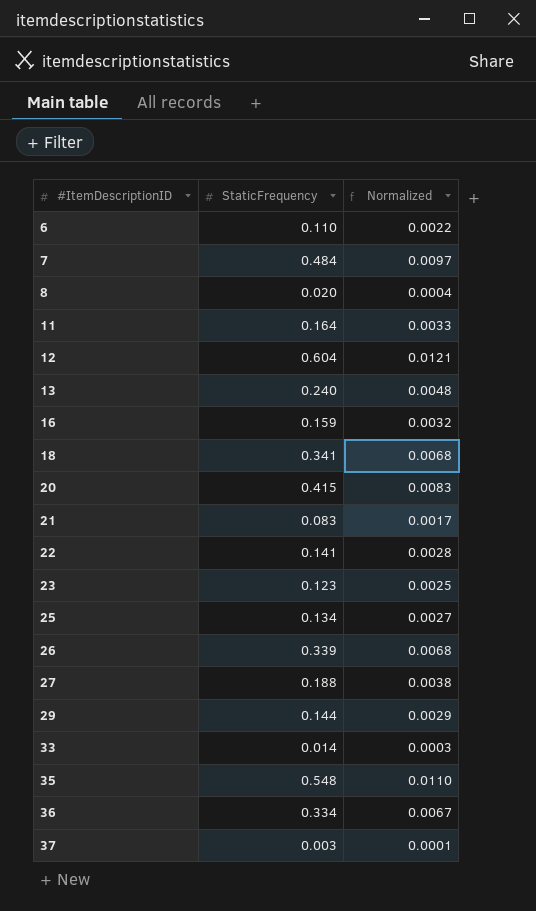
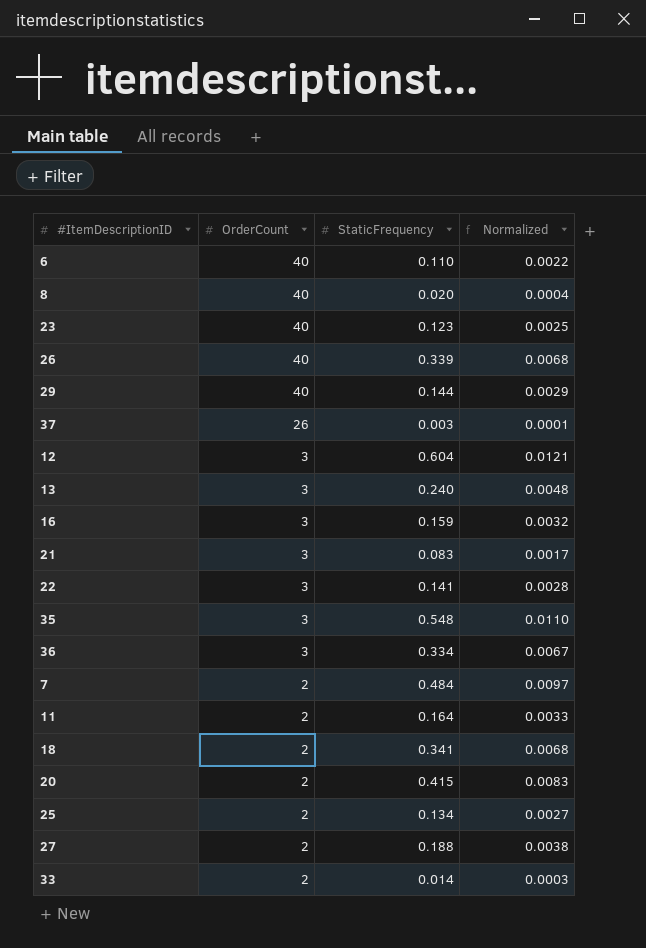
row order: #ItemDescriptionID ascending -> OrderCount descending
column OrderCount | position: none -> 2

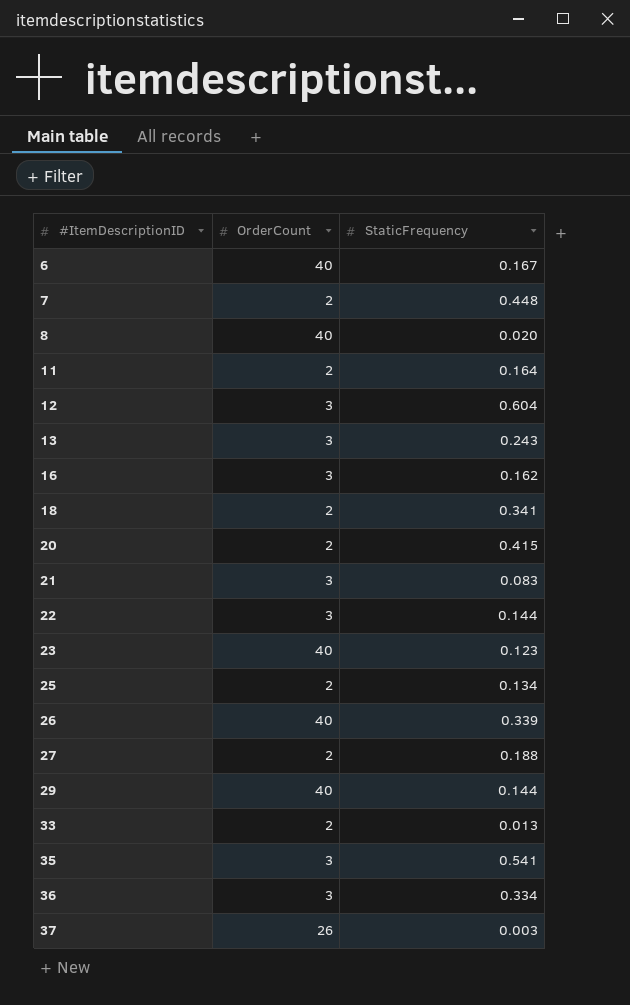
row order: OrderCount descending -> #ItemDescriptionID ascending
column Normalized | formula: [StaticFrequency] * 0.02 -> none
6 | StaticFrequency: 0.110 -> 0.167
7 | StaticFrequency: 0.484 -> 0.448
13 | StaticFrequency: 0.240 -> 0.243
16 | StaticFrequency: 0.159 -> 0.162
22 | StaticFrequency: 0.141 -> 0.144
33 | StaticFrequency: 0.014 -> 0.013
35 | StaticFrequency: 0.548 -> 0.541

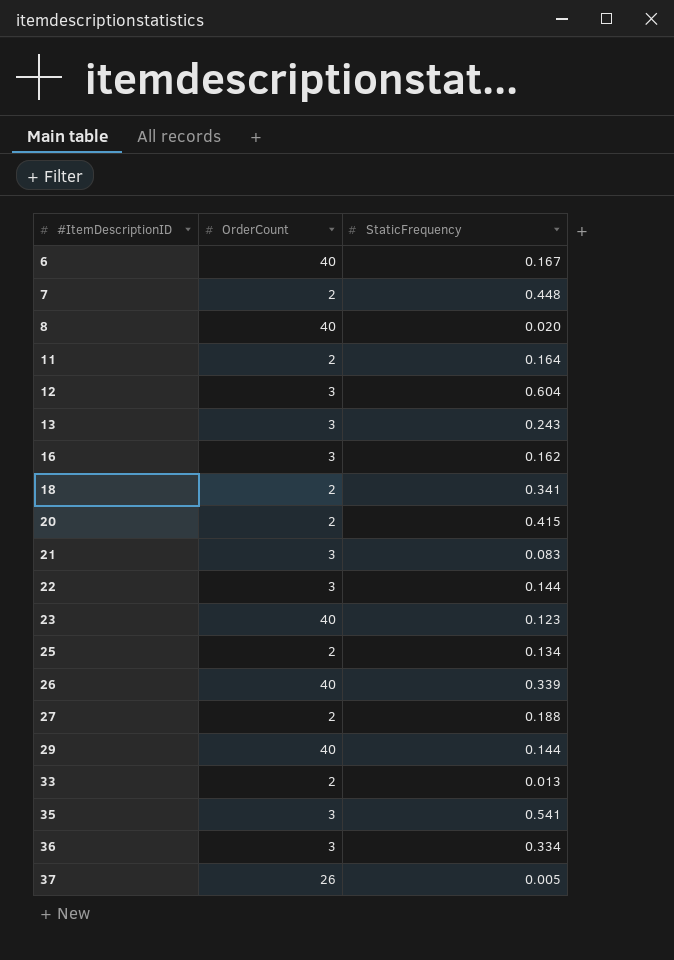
37 | StaticFrequency: 0.003 -> 0.005

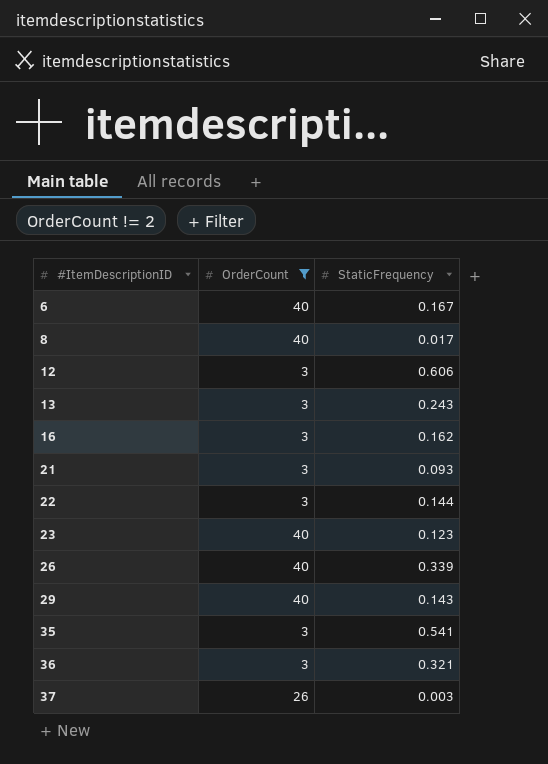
filter: none -> OrderCount != 2
8 | StaticFrequency: 0.020 -> 0.017
12 | StaticFrequency: 0.604 -> 0.606
21 | StaticFrequency: 0.083 -> 0.093
29 | StaticFrequency: 0.144 -> 0.143
36 | StaticFrequency: 0.334 -> 0.321
37 | StaticFrequency: 0.005 -> 0.003

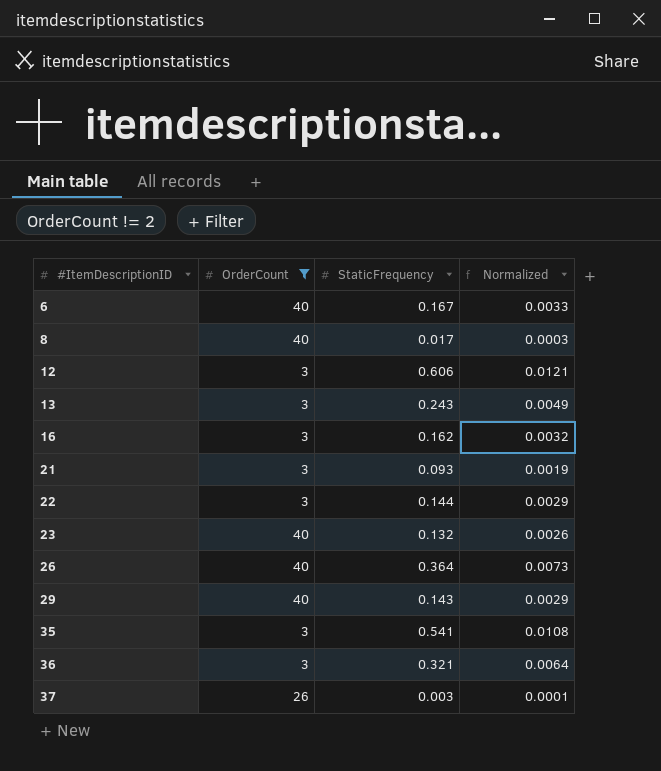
column Normalized | formula: none -> [StaticFrequency] * 0.02
23 | StaticFrequency: 0.123 -> 0.132
26 | StaticFrequency: 0.339 -> 0.364

